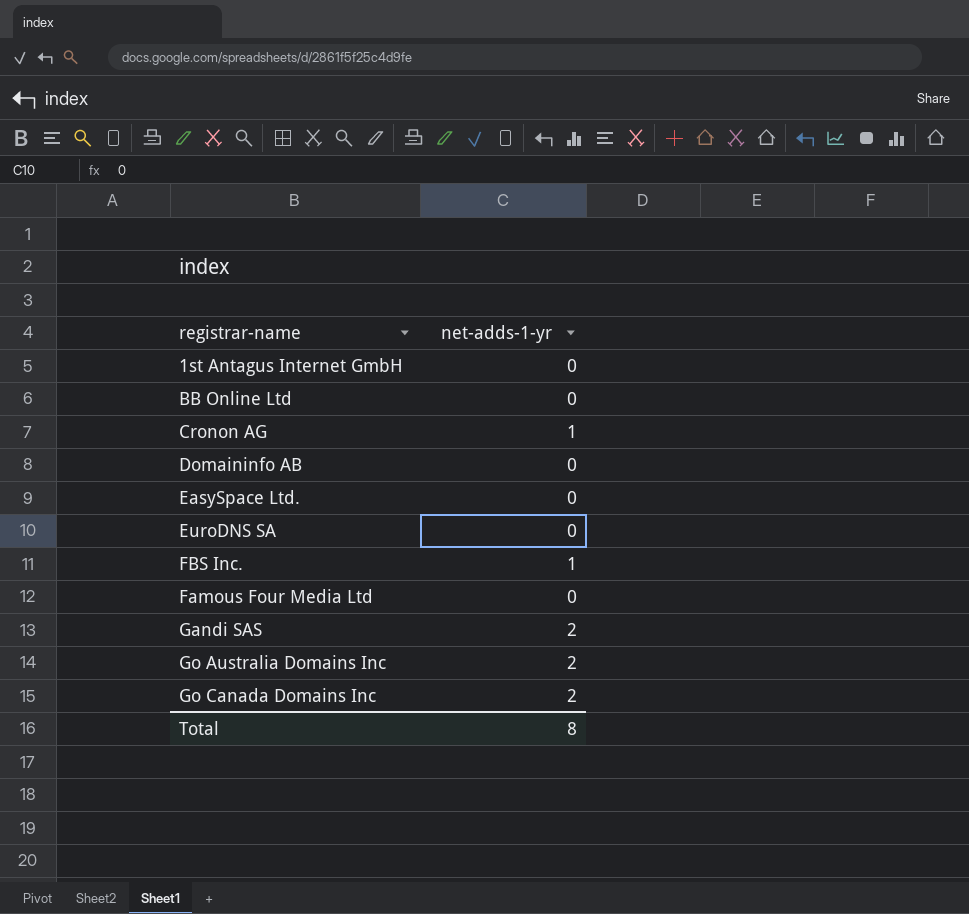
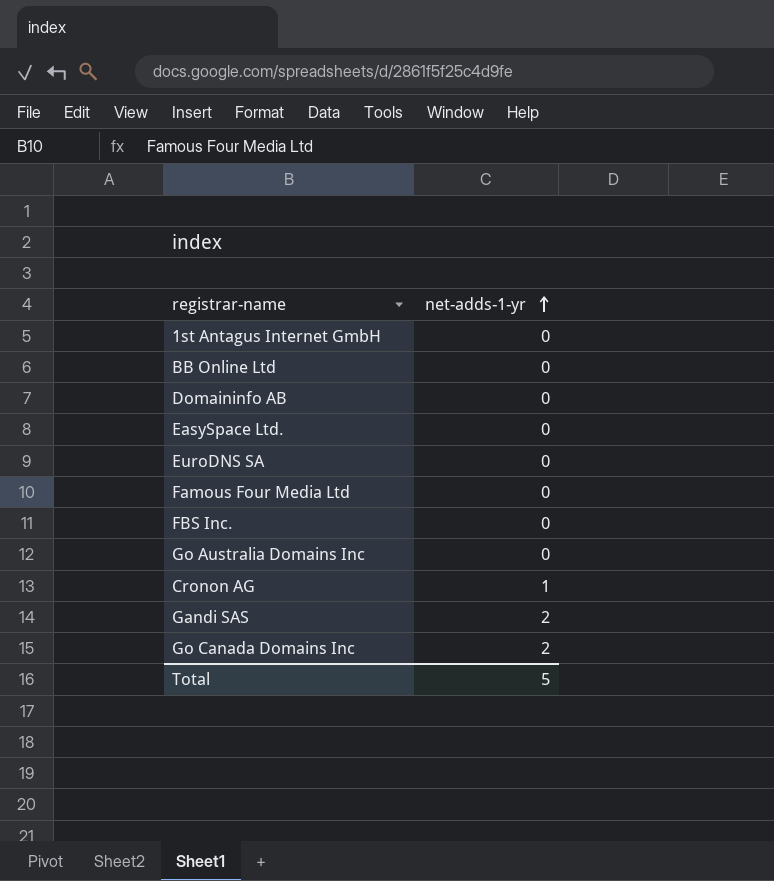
row order: none -> net-adds-1-yr ascending
FBS Inc. | net-adds-1-yr: 1 -> 0
Go Australia Domains Inc | net-adds-1-yr: 2 -> 0
Total | net-adds-1-yr: 8 -> 5

